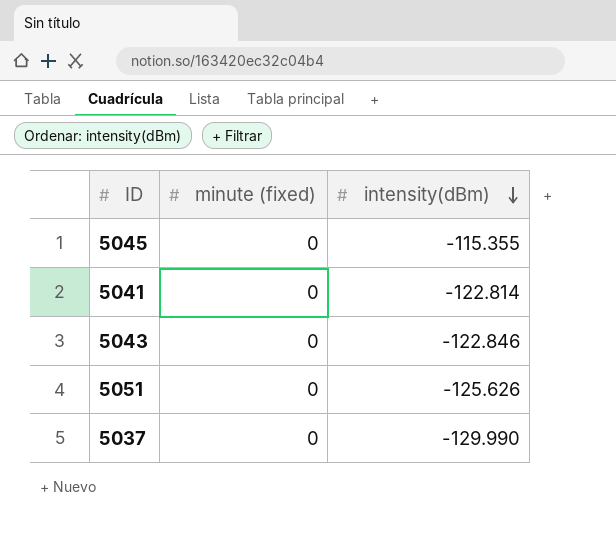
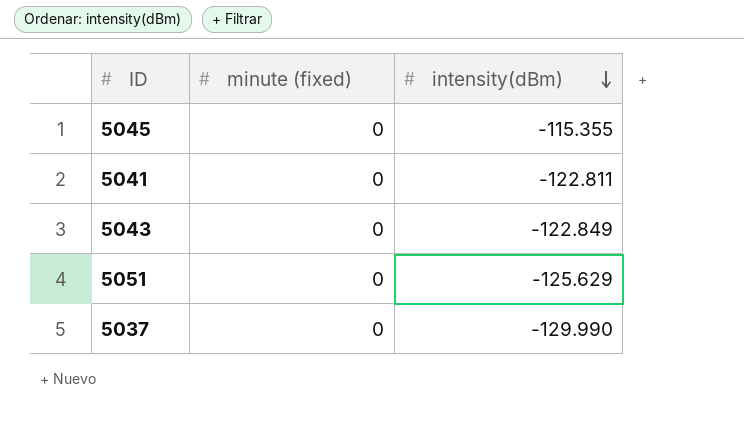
5041 | intensity(dBm): -122.814 -> -122.811
5043 | intensity(dBm): -122.846 -> -122.849
5051 | intensity(dBm): -125.626 -> -125.629

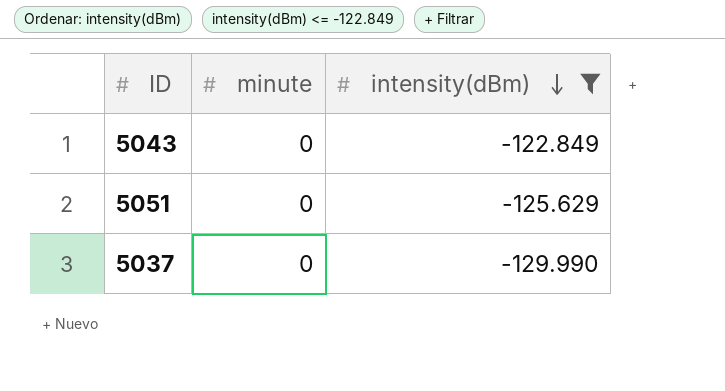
filter: none -> intensity(dBm) <= -122.849
column name: minute (fixed) -> minute

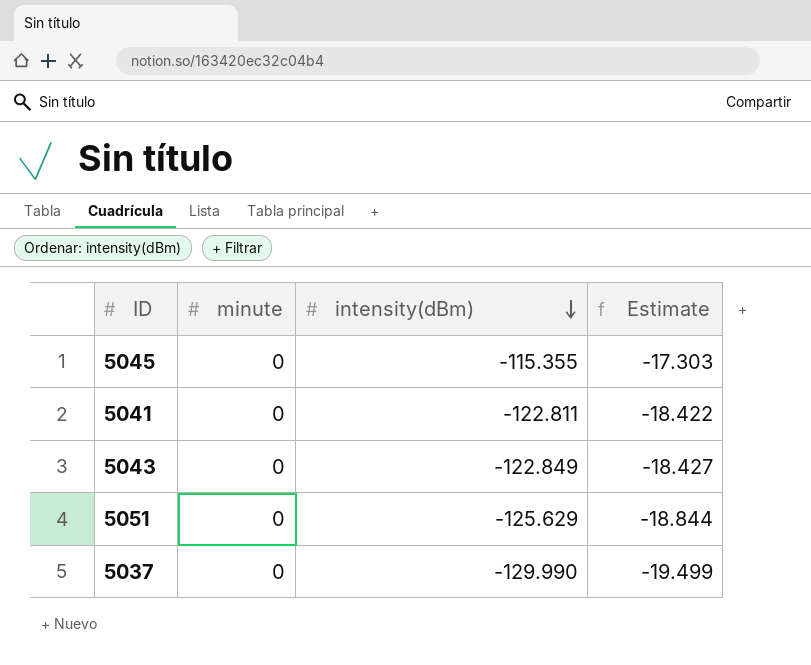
filter: intensity(dBm) <= -122.849 -> none
column Estimate | formula: none -> [intensity(dBm)] * 0.15

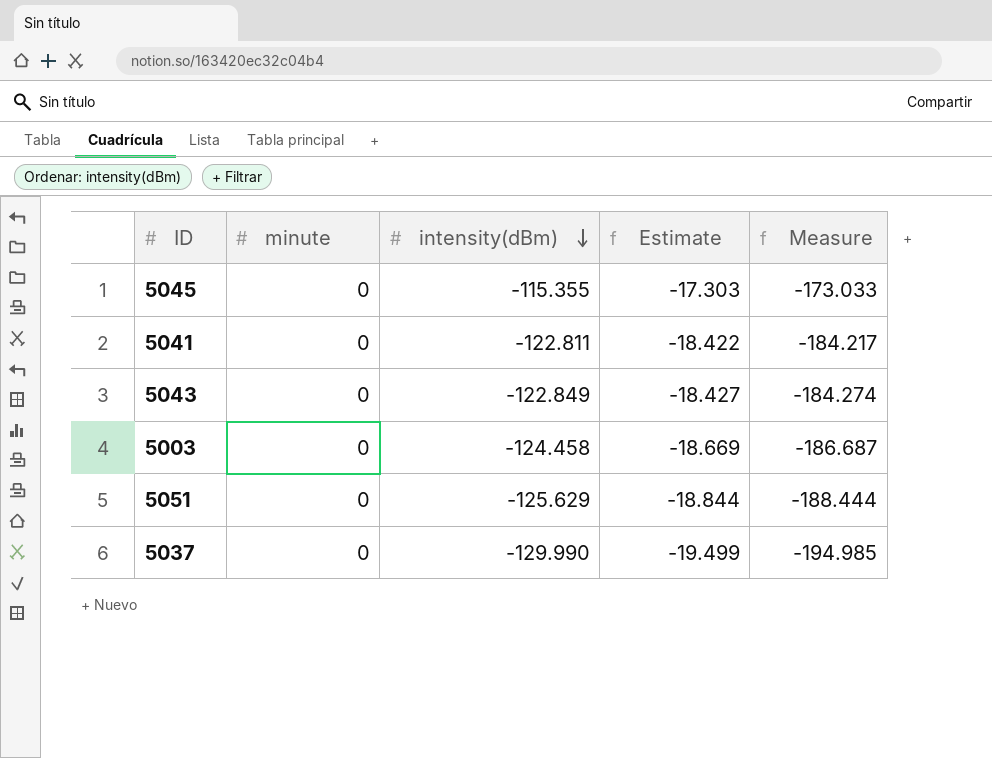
column Measure | formula: none -> [intensity(dBm)] * 1.5
row 5003: none -> 0 | -124.458 | -18.669 | -186.687

